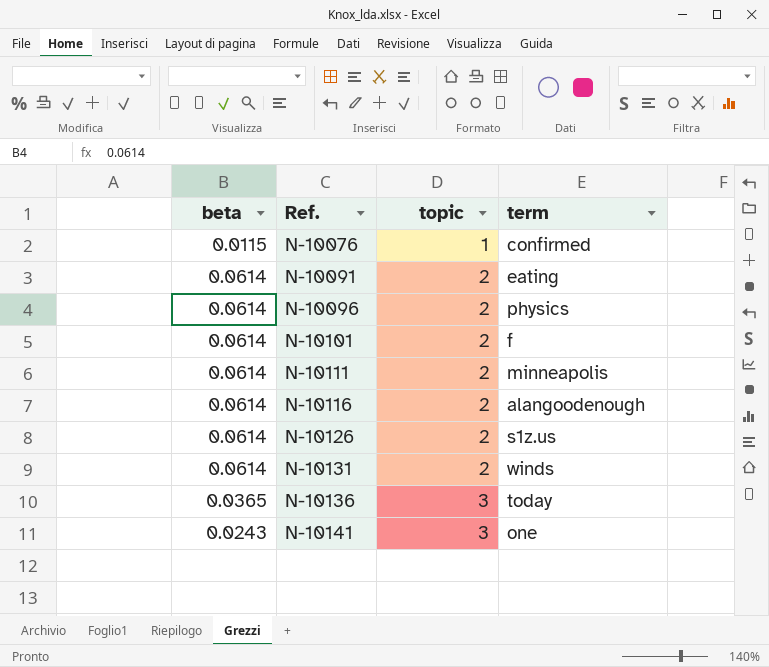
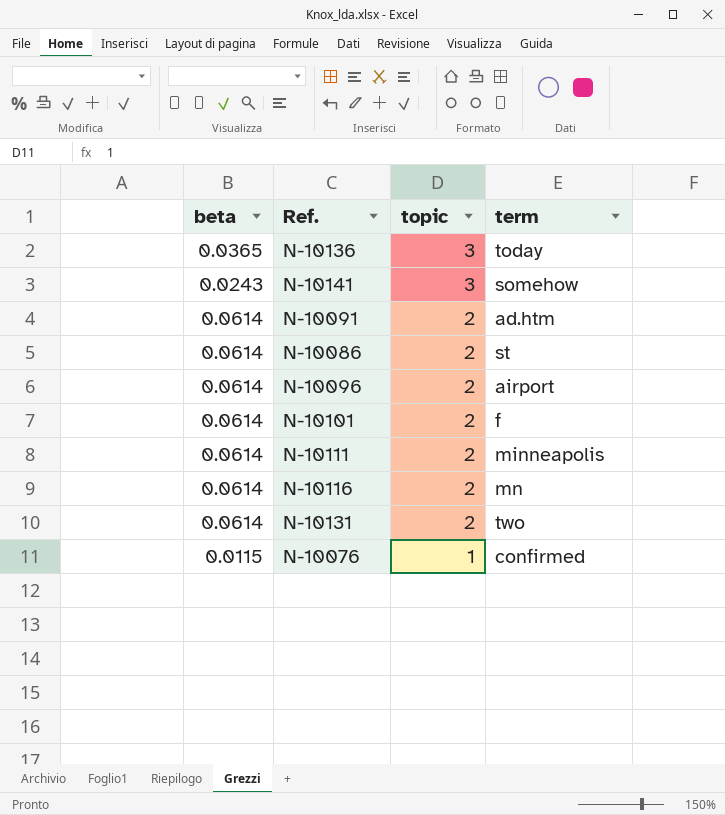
row order: Ref. ascending -> topic descending
row N-10126: 0.0614 | 2 | s1z.us -> none
N-10141 | term: one -> somehow
N-10091 | term: eating -> ad.htm
row N-10086: none -> 0.0614 | 2 | st
N-10096 | term: physics -> airport
N-10116 | term: alangoodenough -> mn
N-10131 | term: winds -> two

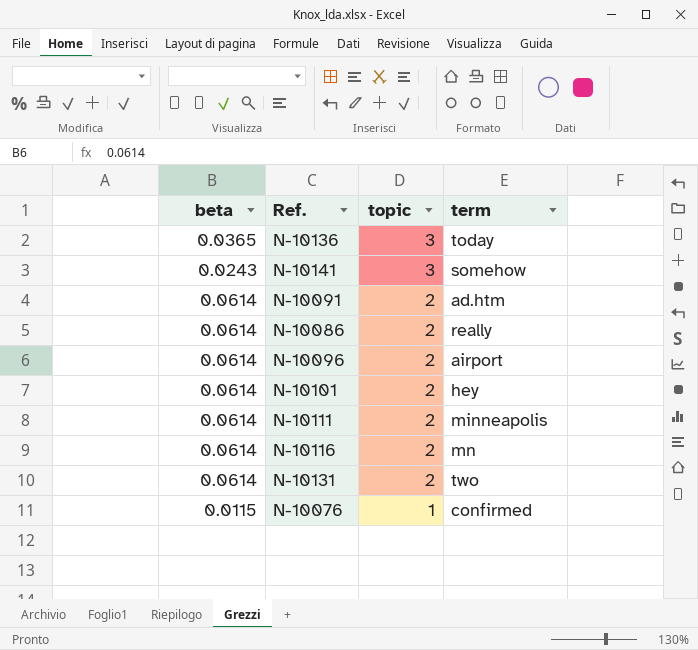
N-10086 | term: st -> really
N-10101 | term: f -> hey

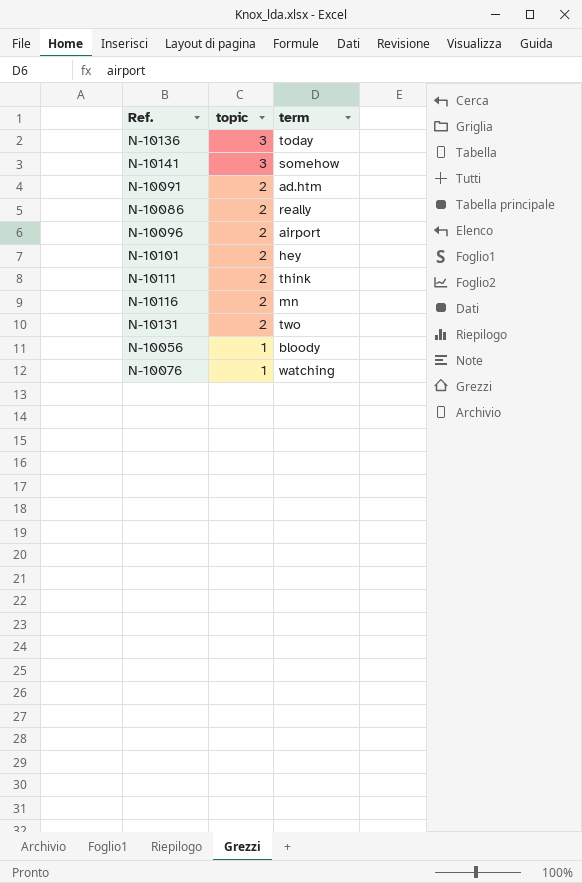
column beta | position: 1 -> none
N-10111 | term: minneapolis -> think
row N-10056: none -> 1 | bloody
N-10076 | term: confirmed -> watching

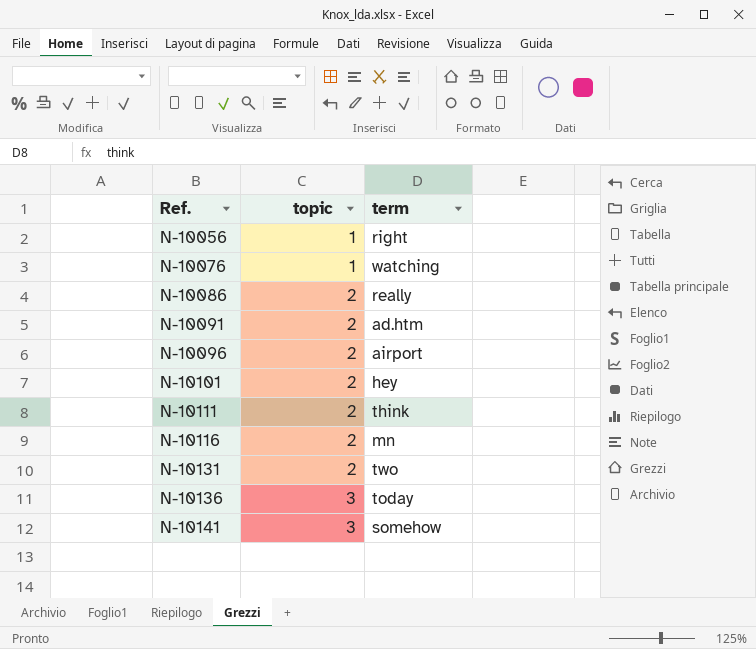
row order: topic descending -> Ref. ascending
N-10056 | term: bloody -> right

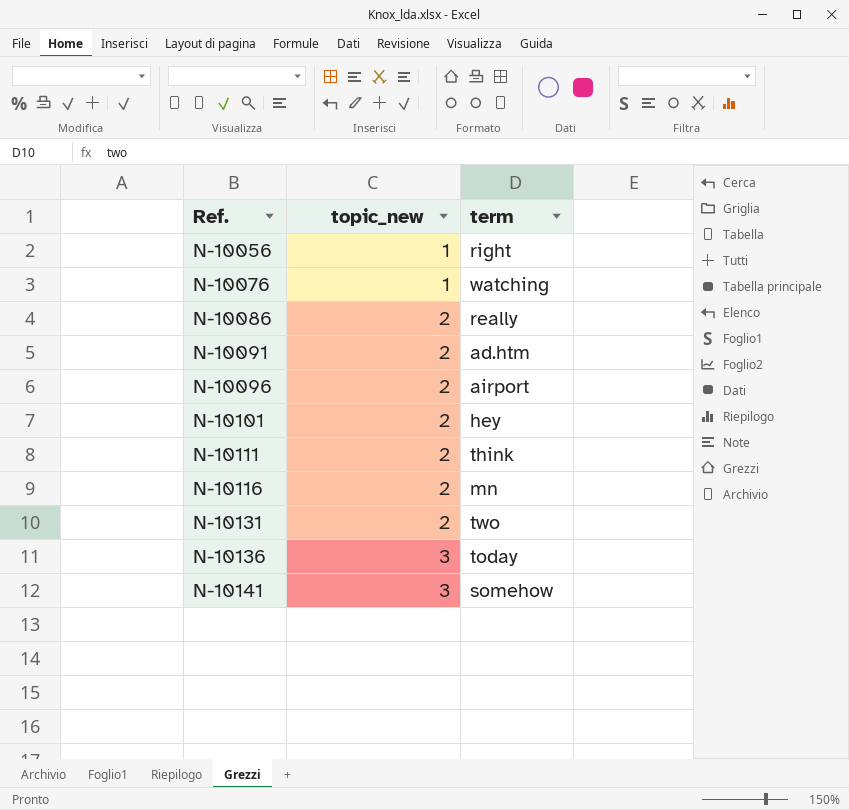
column name: topic -> topic_new

